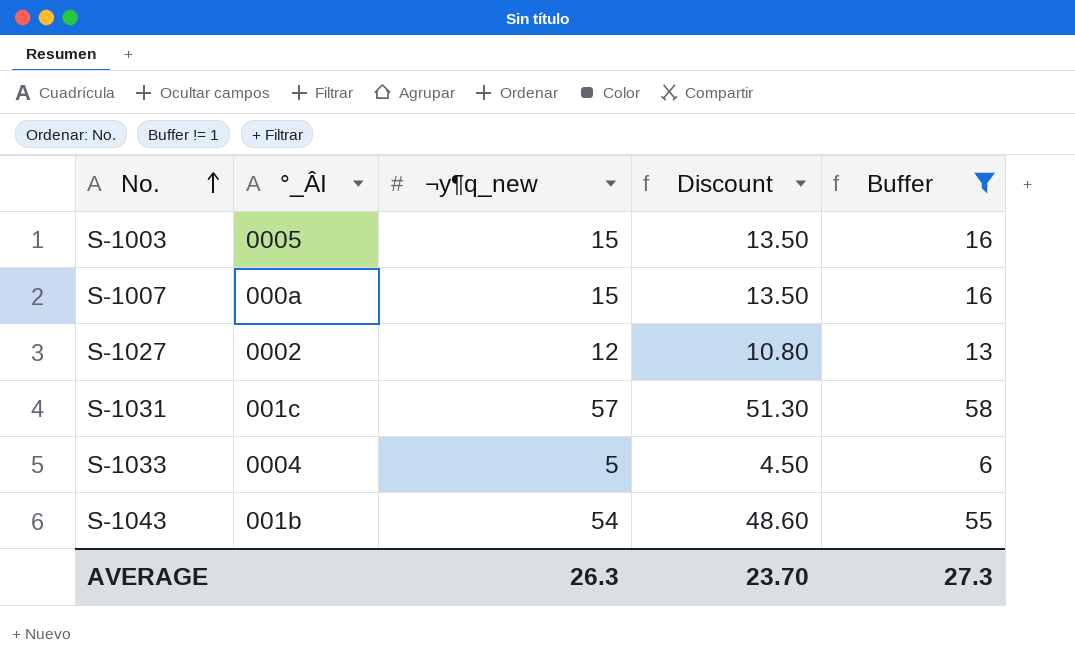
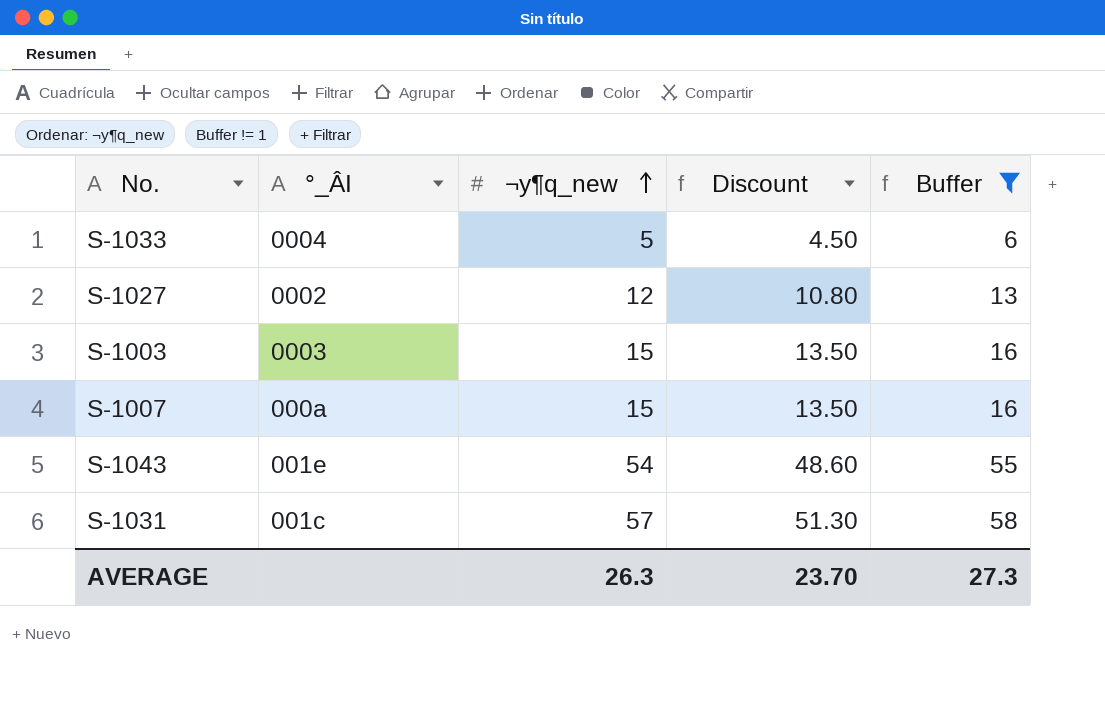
row order: No. ascending -> ¬y¶q_new ascending
S-1003 | °_ÂI: 0005 -> 0003
S-1043 | °_ÂI: 001b -> 001e

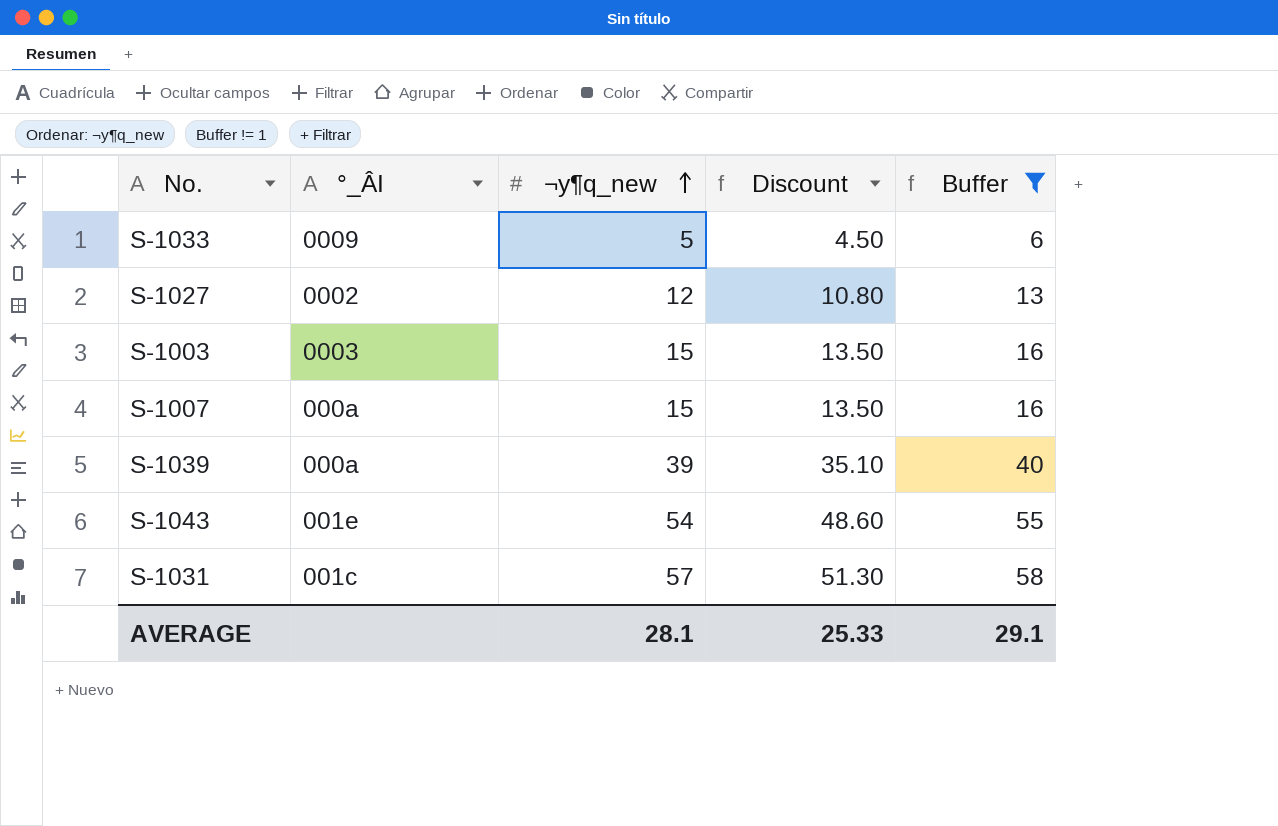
S-1033 | °_ÂI: 0004 -> 0009
row S-1039: none -> 000a | 39 | 35.10 | 40
AVERAGE | ¬y¶q_new: 26.3 -> 28.1
AVERAGE | Discount: 23.70 -> 25.33
AVERAGE | Buffer: 27.3 -> 29.1

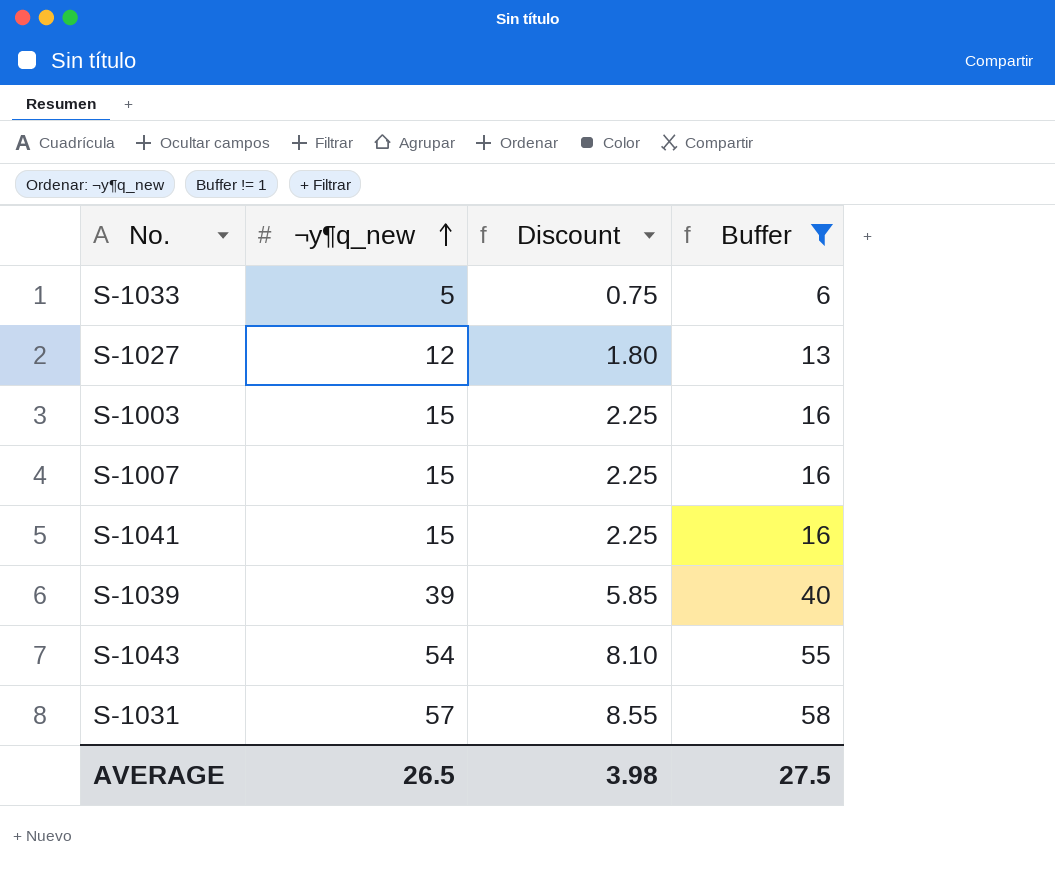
column °_ÂI | position: 2 -> none
column Discount | formula: [¬y¶q_new] * 0.9 -> [¬y¶q_new] * 0.15
row S-1041: none -> 15 | 2.25 | 16
AVERAGE | ¬y¶q_new: 28.1 -> 26.5
AVERAGE | Discount: 25.33 -> 3.98
AVERAGE | Buffer: 29.1 -> 27.5

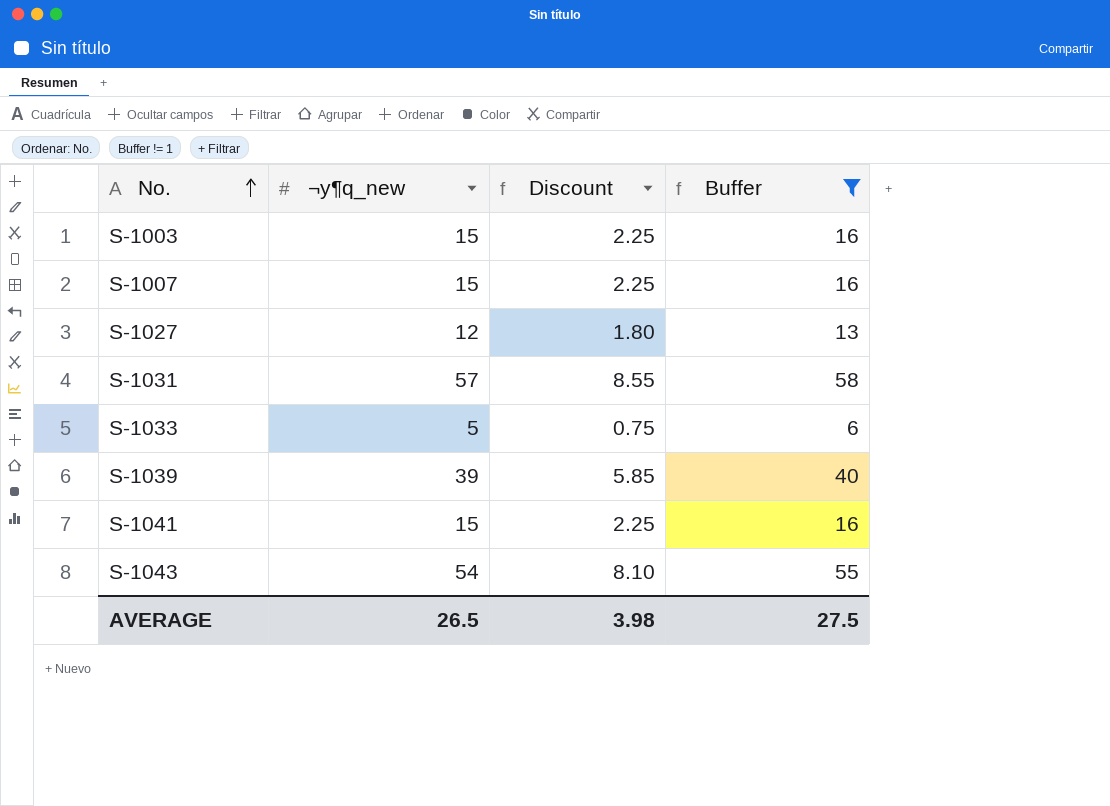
row order: ¬y¶q_new ascending -> No. ascending

